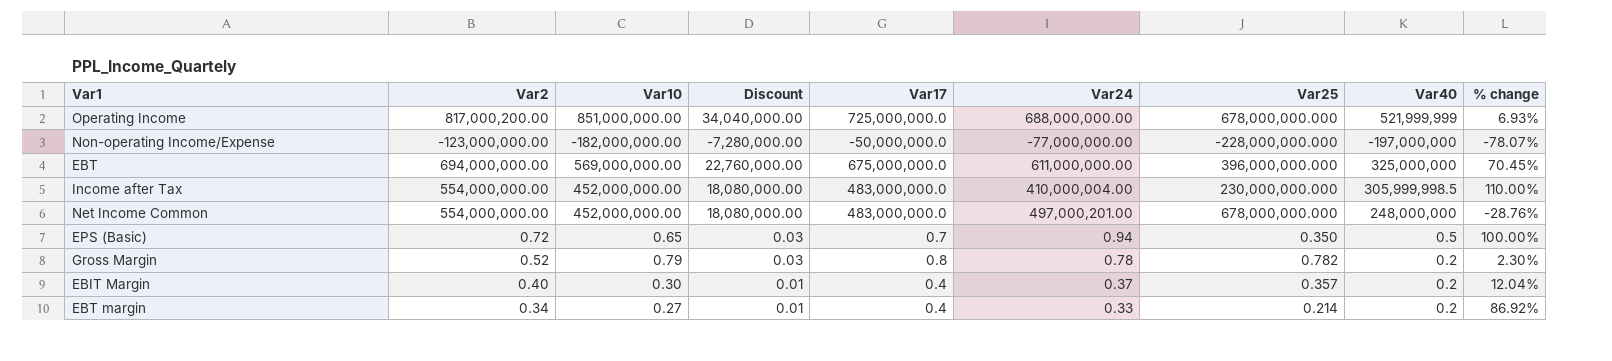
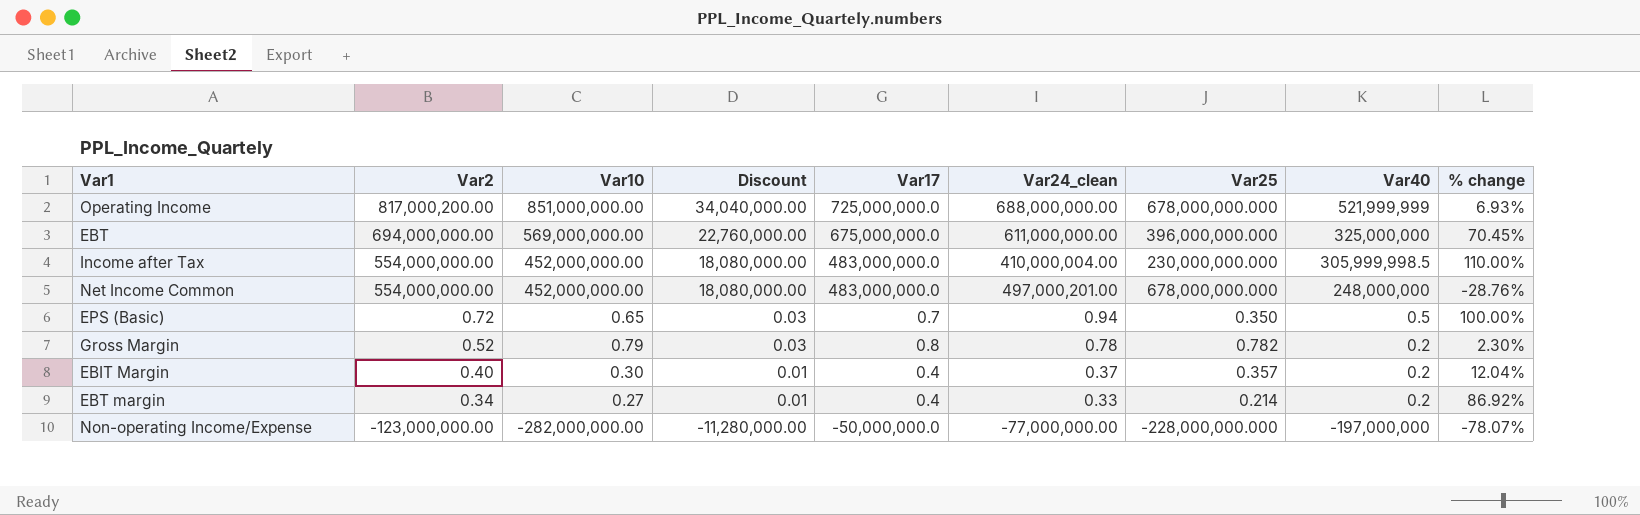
row order: none -> Var2 descending
column name: Var24 -> Var24_clean
Non-operating Income/Expense | Var10: -182,000,000.00 -> -282,000,000.00
Non-operating Income/Expense | Discount: -7,280,000.00 -> -11,280,000.00

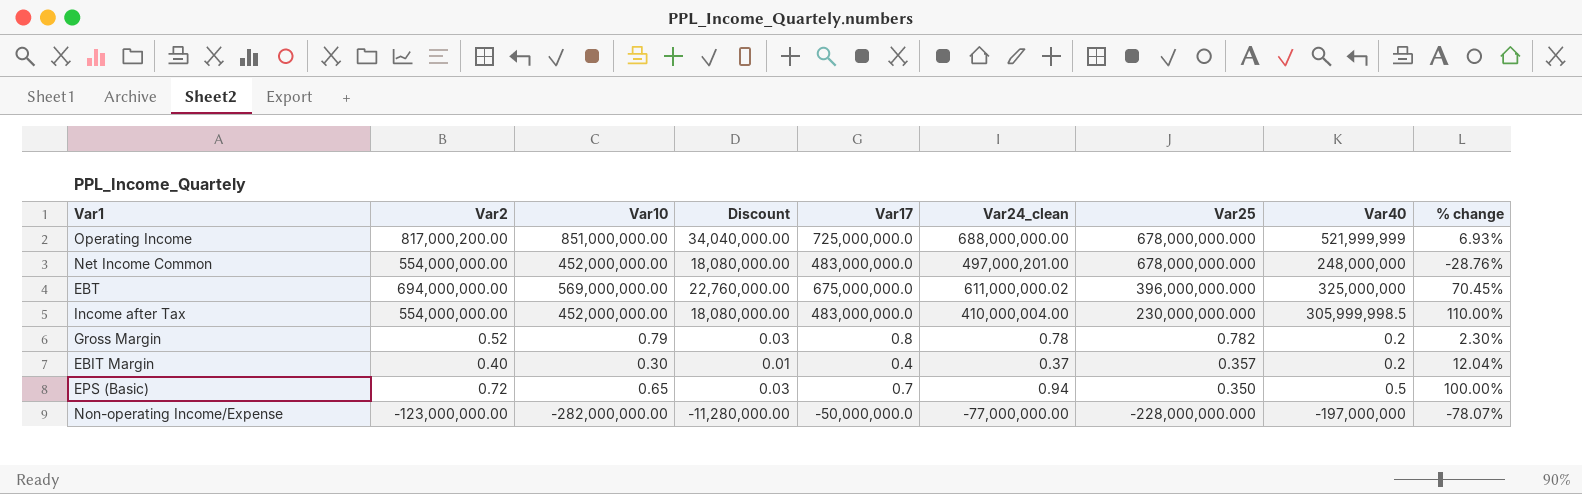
row order: Var2 descending -> Var25 descending
row EBT margin: 0.34 | 0.27 | 0.01 | 0.4 | 0.33 | 0.214 | 0.2 | 86.92% -> none
EBT | Var24_clean: 611,000,000.00 -> 611,000,000.02

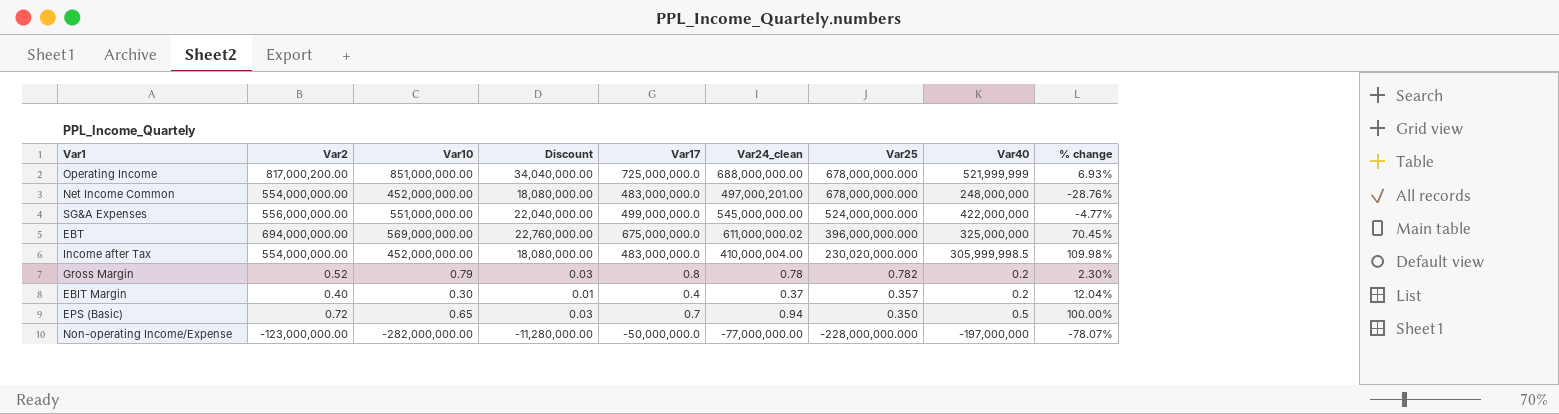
row SG&A Expenses: none -> 556,000,000.00 | 551,000,000.00 | 22,040,000.00 | 499,000,000.0 | 545,000,000.00 | 524,000,000.000 | 422,000,000 | -4.77%
Income after Tax | Var25: 230,000,000.000 -> 230,020,000.000
Income after Tax | % change: 110.00% -> 109.98%

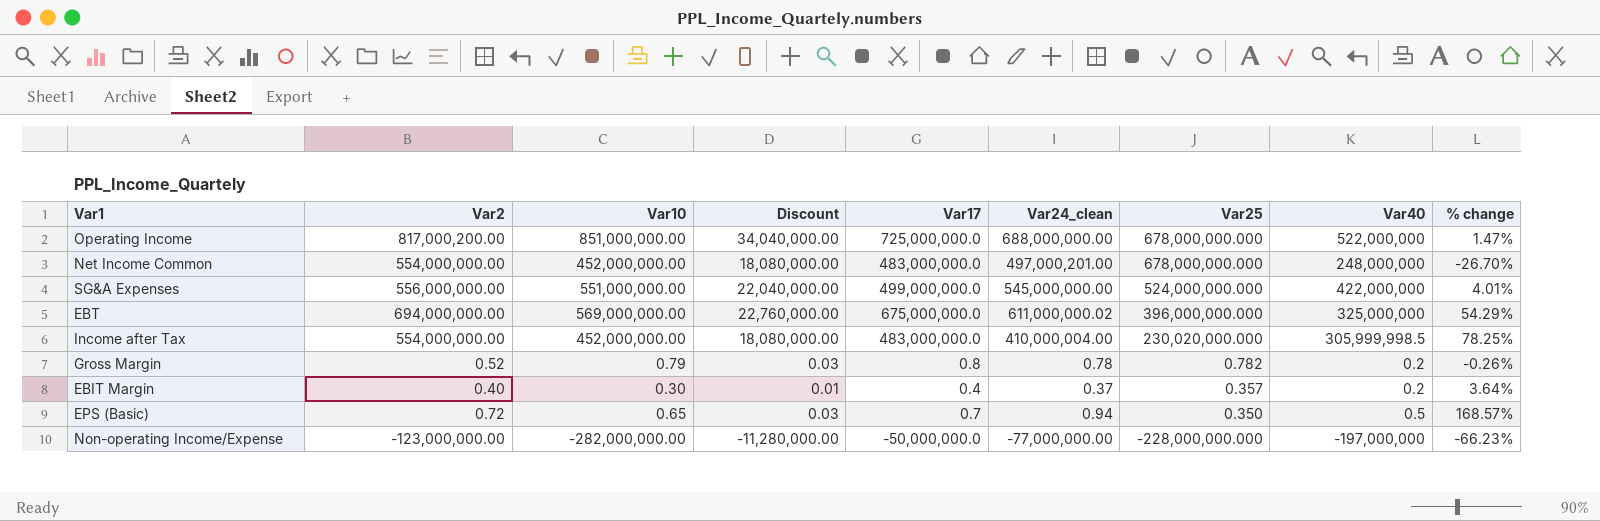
column % change | formula: ([Var17] - [Var25]) / [Var25] -> ([Var24_clean] - [Var25]) / [Var25]
Operating Income | Var40: 521,999,999 -> 522,000,000

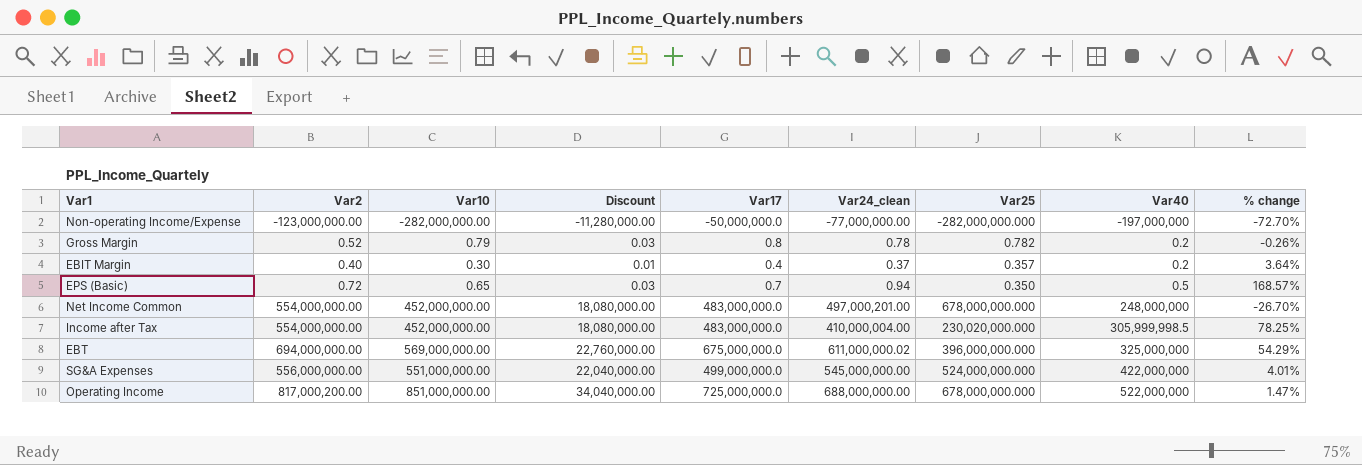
row order: Var25 descending -> Var40 ascending
Non-operating Income/Expense | Var25: -228,000,000.000 -> -282,000,000.000
Non-operating Income/Expense | % change: -66.23% -> -72.70%

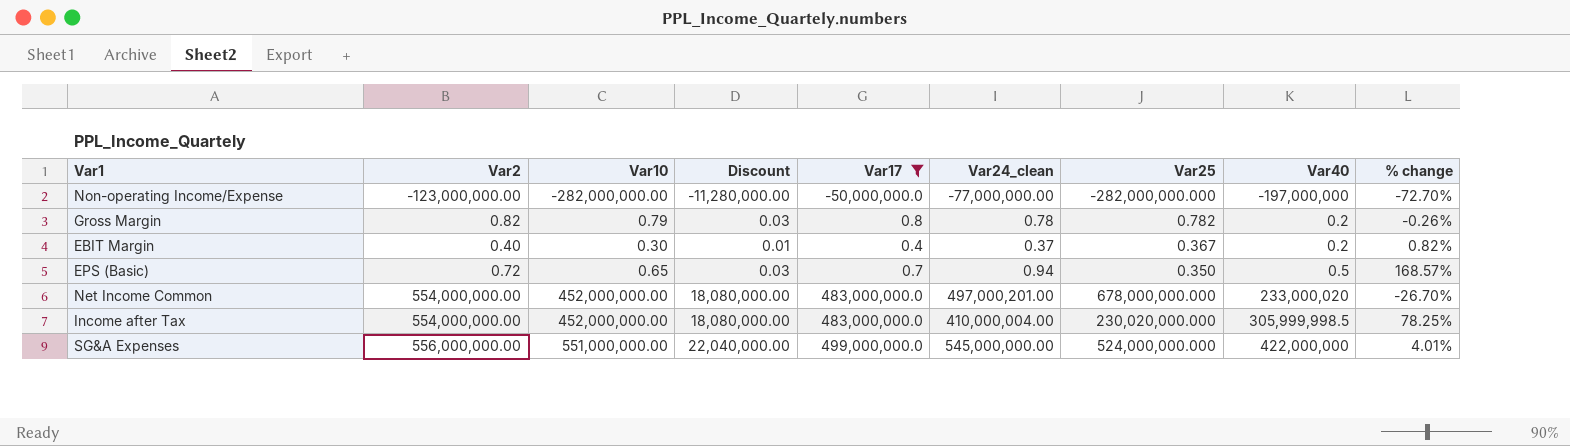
filter: none -> Var17 <= 499,000,000.0
Gross Margin | Var2: 0.52 -> 0.82
EBIT Margin | Var25: 0.357 -> 0.367
EBIT Margin | % change: 3.64% -> 0.82%
Net Income Common | Var40: 248,000,000 -> 233,000,020

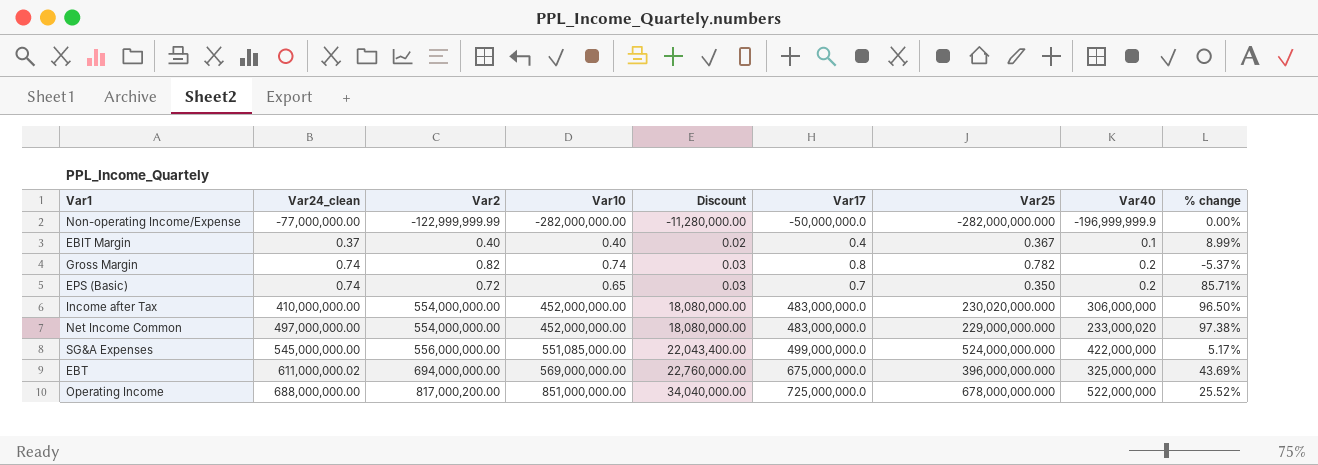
filter: Var17 <= 499,000,000.0 -> none
row order: Var40 ascending -> Var24_clean ascending
column Var24_clean | position: 6 -> 2
column % change | formula: ([Var24_clean] - [Var25]) / [Var25] -> ([Var10] - [Var25]) / [Var25]
Non-operating Income/Expense | Var2: -123,000,000.00 -> -122,999,999.99
Non-operating Income/Expense | Var40: -197,000,000 -> -196,999,999.9
EBIT Margin | Var10: 0.30 -> 0.40
EBIT Margin | Discount: 0.01 -> 0.02
EBIT Margin | Var40: 0.2 -> 0.1
Gross Margin | Var24_clean: 0.78 -> 0.74
Gross Margin | Var10: 0.79 -> 0.74
EPS (Basic) | Var24_clean: 0.94 -> 0.74
EPS (Basic) | Var40: 0.5 -> 0.2
Income after Tax | Var24_clean: 410,000,004.00 -> 410,000,000.00
Income after Tax | Var40: 305,999,998.5 -> 306,000,000
Net Income Common | Var24_clean: 497,000,201.00 -> 497,000,000.00
Net Income Common | Var25: 678,000,000.000 -> 229,000,000.000
SG&A Expenses | Var10: 551,000,000.00 -> 551,085,000.00
SG&A Expenses | Discount: 22,040,000.00 -> 22,043,400.00

